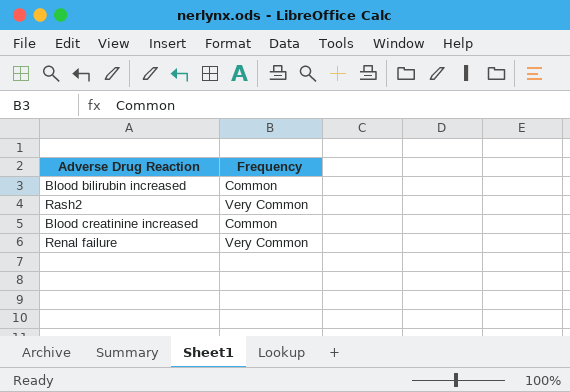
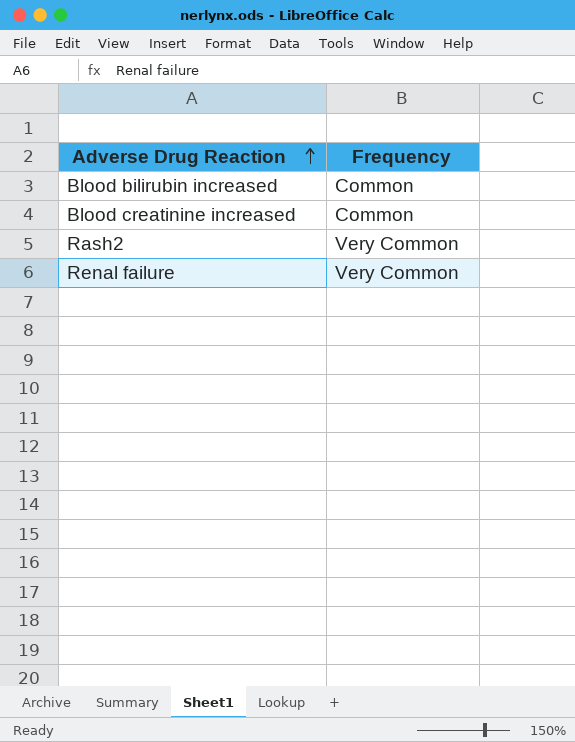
row order: none -> Adverse Drug Reaction ascending

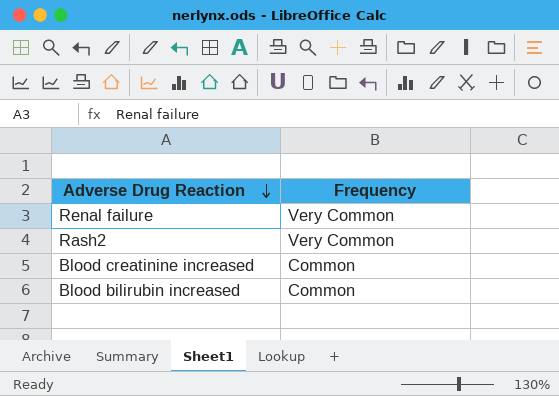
row order: Adverse Drug Reaction ascending -> Adverse Drug Reaction descending

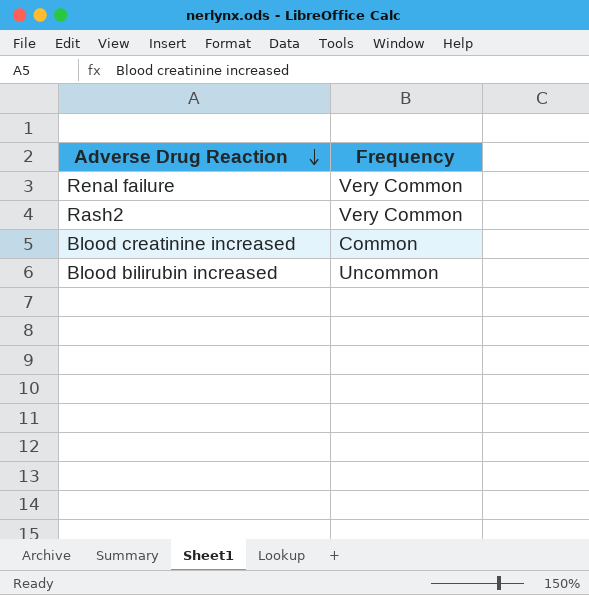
Blood bilirubin increased | Frequency: Common -> Uncommon

